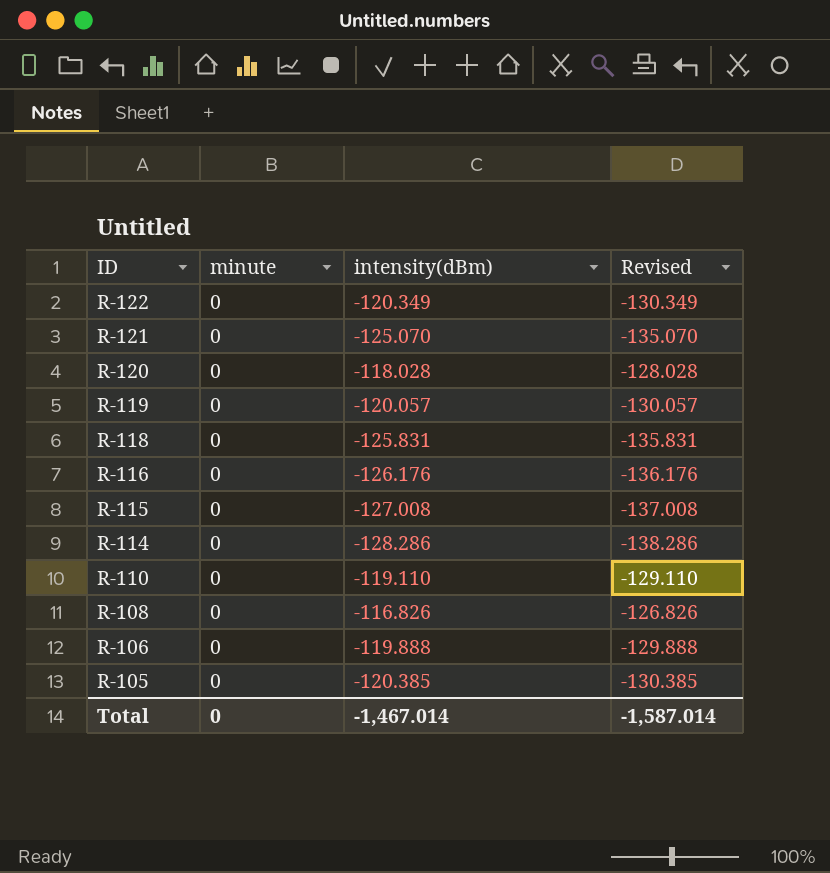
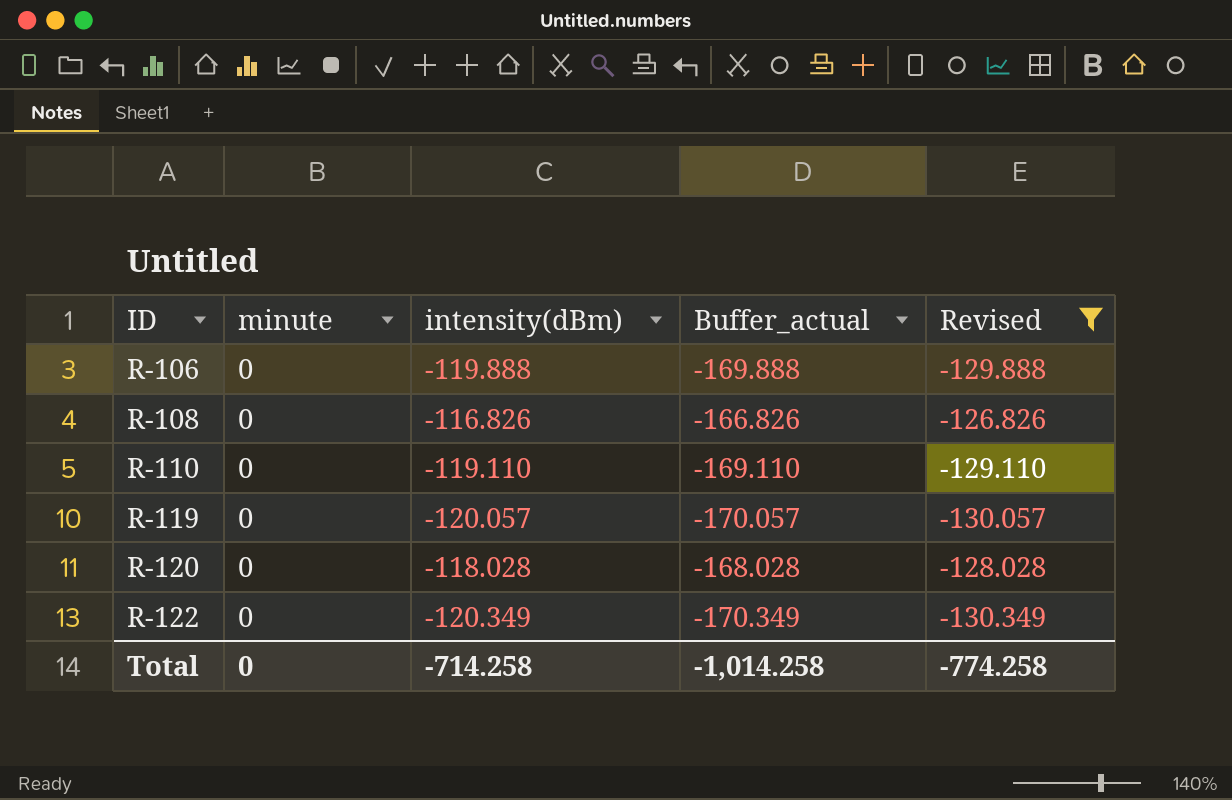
filter: none -> Revised >= -130.349
row order: ID descending -> ID ascending
column Buffer_actual | formula: none -> [intensity(dBm)] - 50
Total | intensity(dBm): -1,467.014 -> -714.258
Total | Revised: -1,587.014 -> -774.258

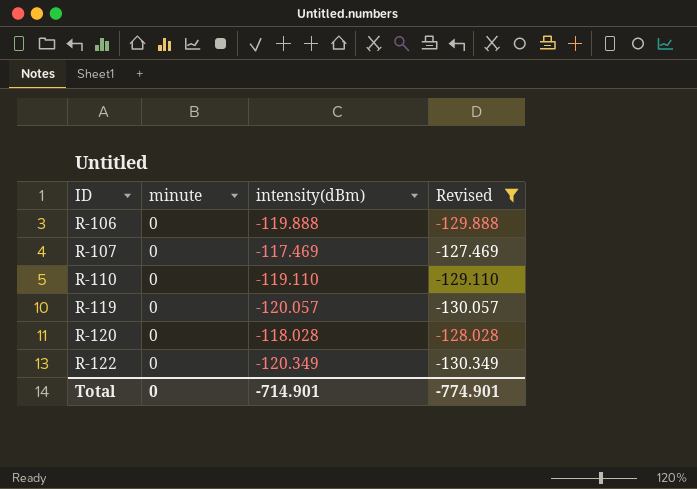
column Buffer_actual | formula: [intensity(dBm)] - 50 -> none
row R-108: 0 | -116.826 | -166.826 | -126.826 -> none
row R-107: none -> 0 | -117.469 | -127.469
Total | intensity(dBm): -714.258 -> -714.901
Total | Revised: -774.258 -> -774.901

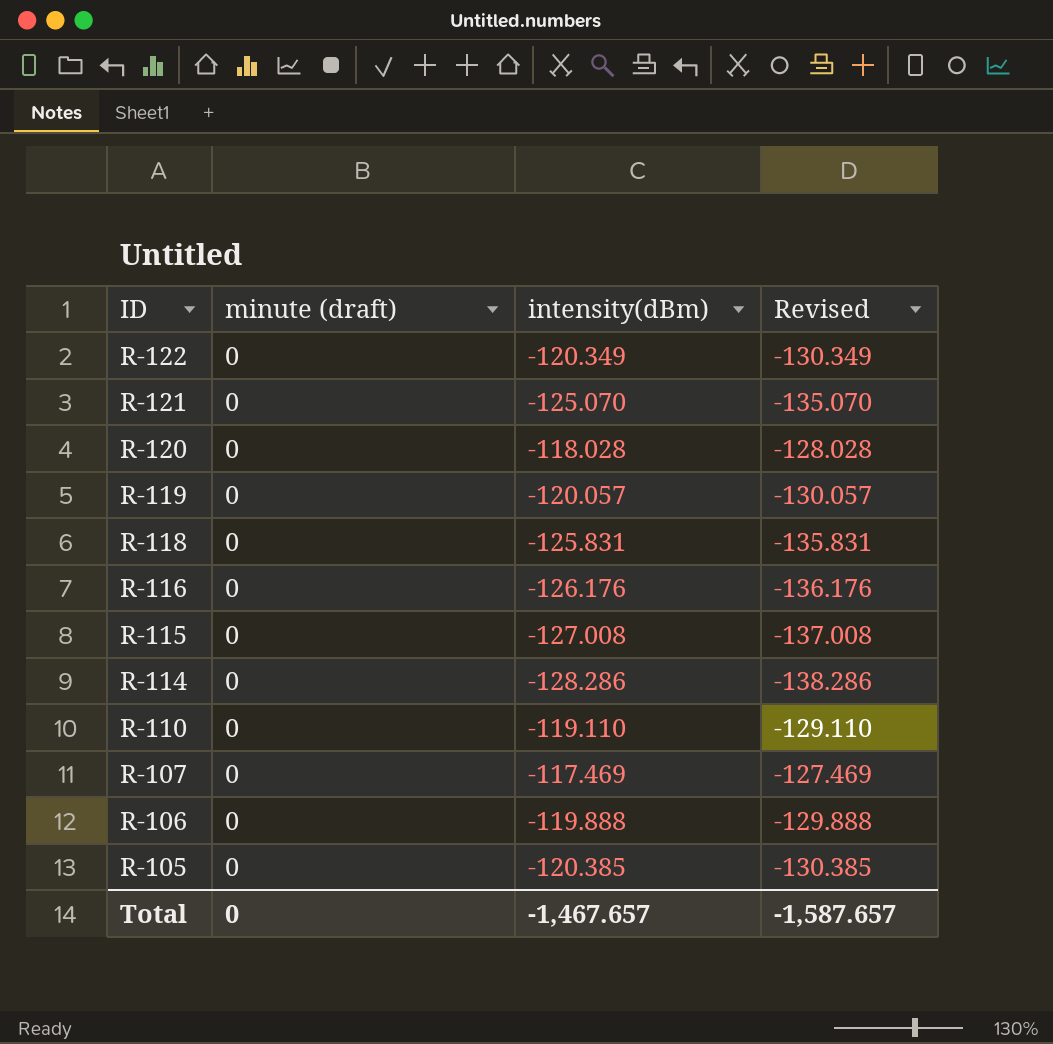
filter: Revised >= -130.349 -> none
row order: ID ascending -> ID descending
column name: minute -> minute (draft)
Total | intensity(dBm): -714.901 -> -1,467.657
Total | Revised: -774.901 -> -1,587.657

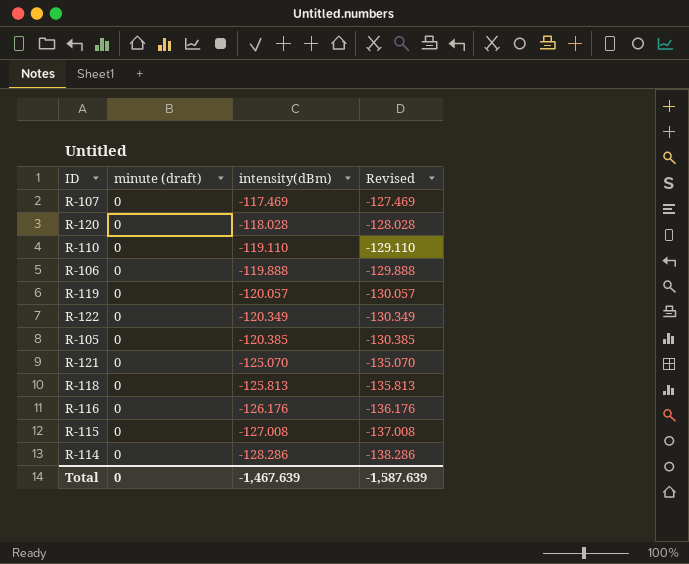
row order: ID descending -> intensity(dBm) descending
R-118 | intensity(dBm): -125.831 -> -125.813
R-118 | Revised: -135.831 -> -135.813
Total | intensity(dBm): -1,467.657 -> -1,467.639
Total | Revised: -1,587.657 -> -1,587.639

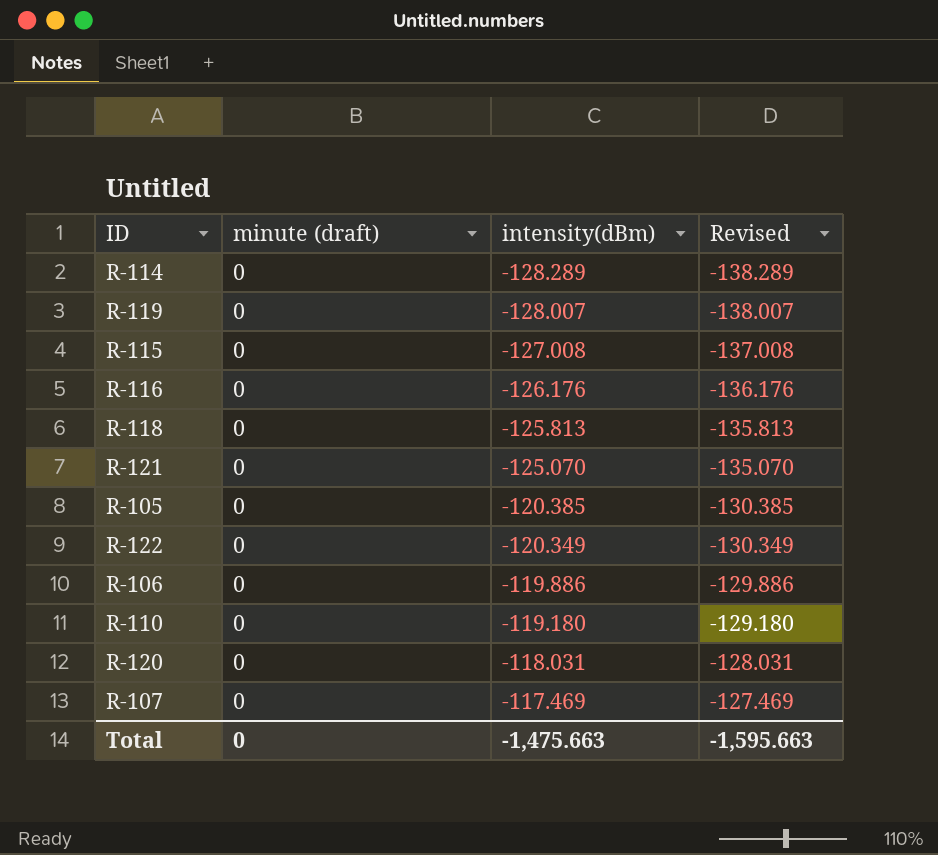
row order: intensity(dBm) descending -> intensity(dBm) ascending
R-114 | intensity(dBm): -128.286 -> -128.289
R-114 | Revised: -138.286 -> -138.289
R-119 | intensity(dBm): -120.057 -> -128.007
R-119 | Revised: -130.057 -> -138.007
R-106 | intensity(dBm): -119.888 -> -119.886
R-106 | Revised: -129.888 -> -129.886
R-110 | intensity(dBm): -119.110 -> -119.180
R-110 | Revised: -129.110 -> -129.180
R-120 | intensity(dBm): -118.028 -> -118.031
R-120 | Revised: -128.028 -> -128.031
Total | intensity(dBm): -1,467.639 -> -1,475.663
Total | Revised: -1,587.639 -> -1,595.663

